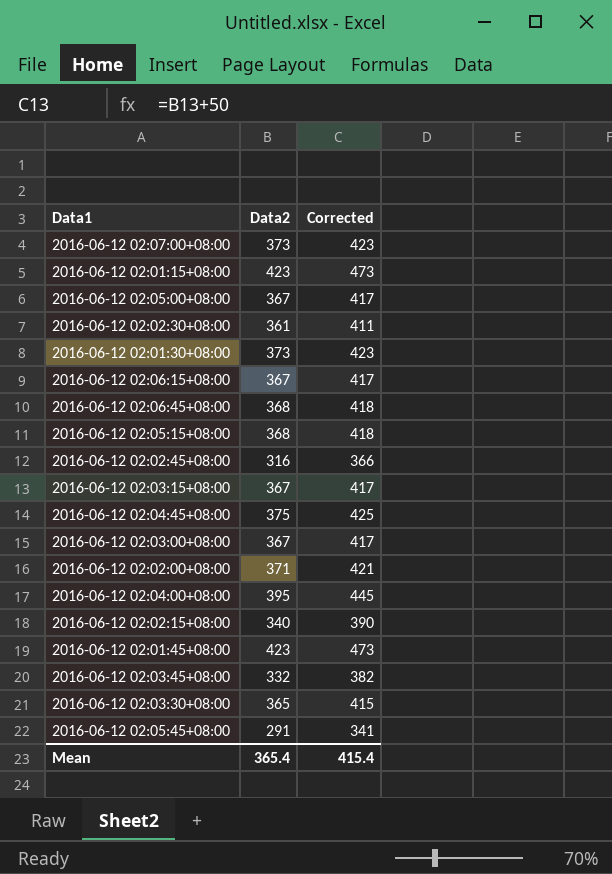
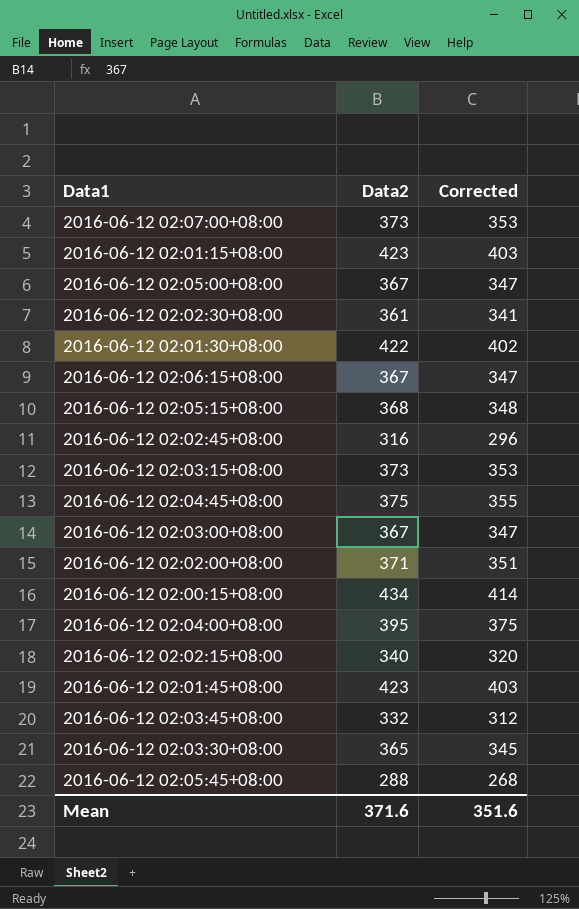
column Corrected | formula: [Data2] + 50 -> [Data2] - 20
row 2016-06-12 02:06:45+08:00: 368 | 418 -> none
2016-06-12 02:01:30+08:00 | Data2: 373 -> 422
2016-06-12 02:03:15+08:00 | Data2: 367 -> 373
row 2016-06-12 02:00:15+08:00: none -> 434 | 414
2016-06-12 02:05:45+08:00 | Data2: 291 -> 288
Mean | Data2: 365.4 -> 371.6
Mean | Corrected: 415.4 -> 351.6

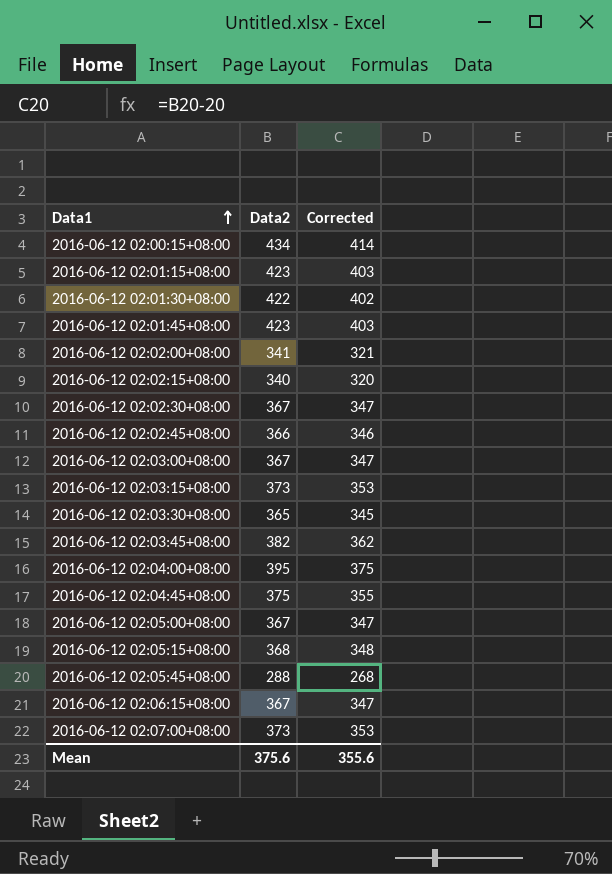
row order: none -> Data1 ascending
2016-06-12 02:02:00+08:00 | Data2: 371 -> 341
2016-06-12 02:02:00+08:00 | Corrected: 351 -> 321
2016-06-12 02:02:30+08:00 | Data2: 361 -> 367
2016-06-12 02:02:30+08:00 | Corrected: 341 -> 347
2016-06-12 02:02:45+08:00 | Data2: 316 -> 366
2016-06-12 02:02:45+08:00 | Corrected: 296 -> 346
2016-06-12 02:03:45+08:00 | Data2: 332 -> 382
2016-06-12 02:03:45+08:00 | Corrected: 312 -> 362
Mean | Data2: 371.6 -> 375.6
Mean | Corrected: 351.6 -> 355.6

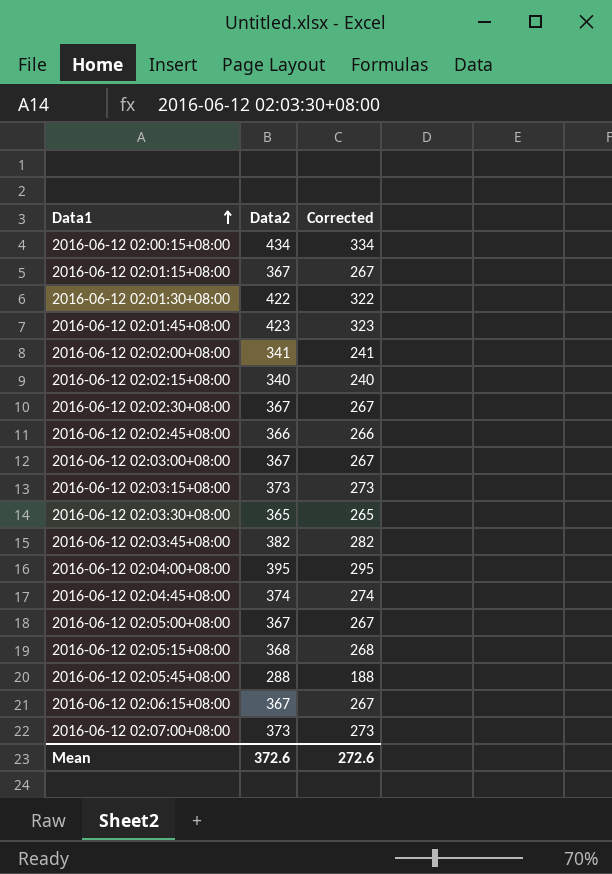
column Corrected | formula: [Data2] - 20 -> [Data2] - 100
2016-06-12 02:01:15+08:00 | Data2: 423 -> 367
2016-06-12 02:04:45+08:00 | Data2: 375 -> 374
Mean | Data2: 375.6 -> 372.6
Mean | Corrected: 355.6 -> 272.6

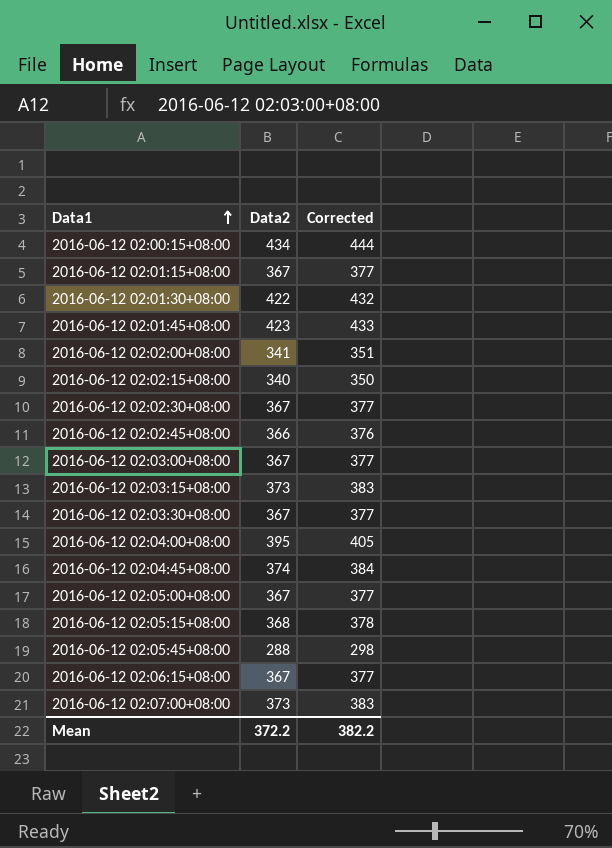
column Corrected | formula: [Data2] - 100 -> [Data2] + 10
row 2016-06-12 02:03:45+08:00: 382 | 282 -> none
2016-06-12 02:03:30+08:00 | Data2: 365 -> 367
Mean | Data2: 372.6 -> 372.2
Mean | Corrected: 272.6 -> 382.2

